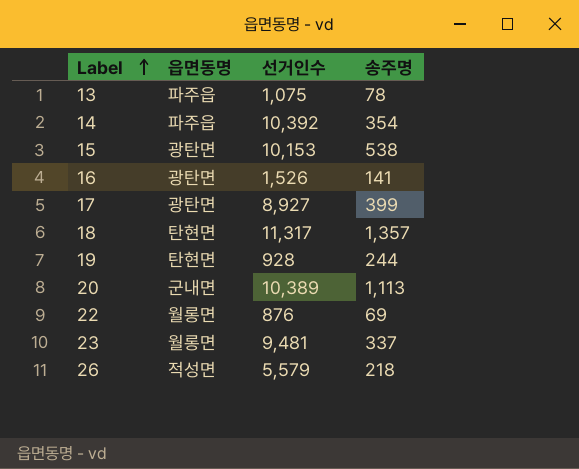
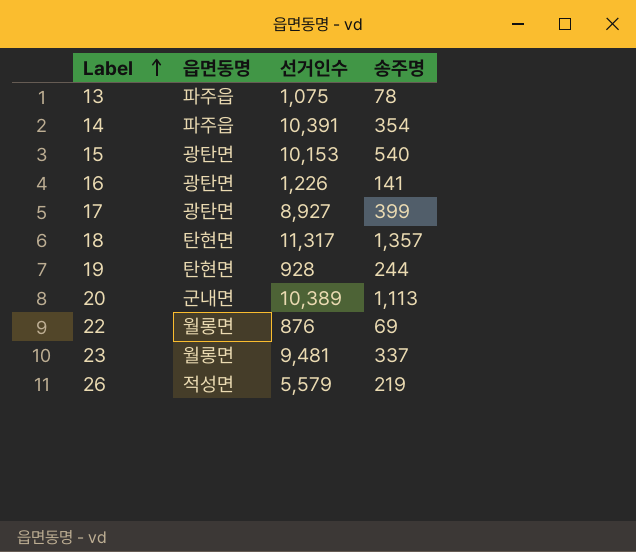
14 | 선거인수: 10,392 -> 10,391
15 | 송주명: 538 -> 540
16 | 선거인수: 1,526 -> 1,226
26 | 송주명: 218 -> 219

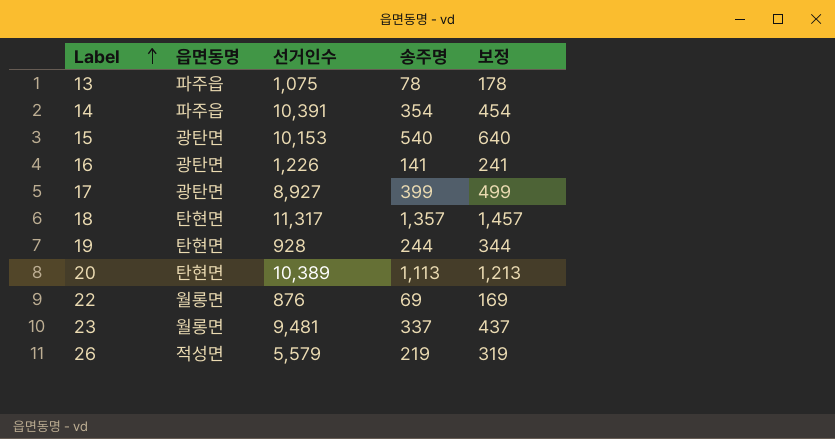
column 보정 | formula: none -> [송주명] + 100
20 | 읍면동명: 군내면 -> 탄현면

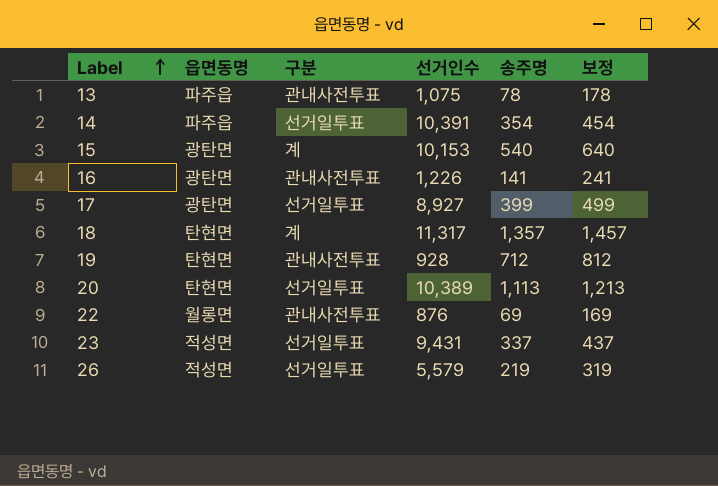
column 구분 | position: none -> 3
19 | 송주명: 244 -> 712
19 | 보정: 344 -> 812
23 | 읍면동명: 월롱면 -> 적성면
23 | 선거인수: 9,481 -> 9,431

